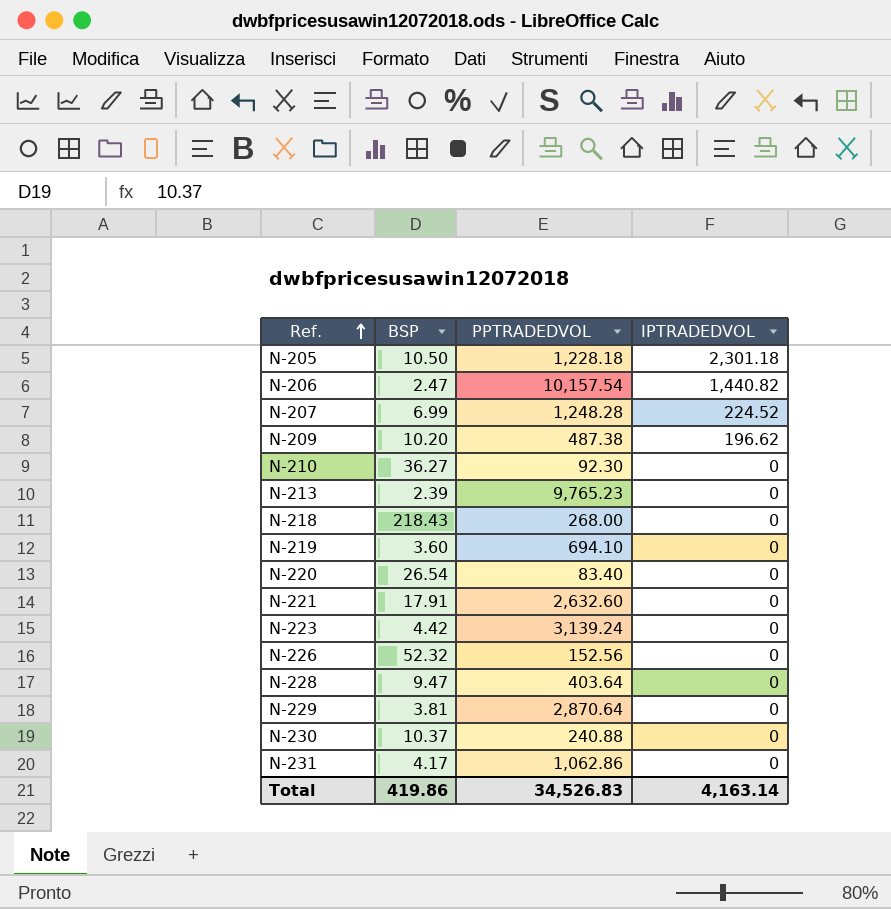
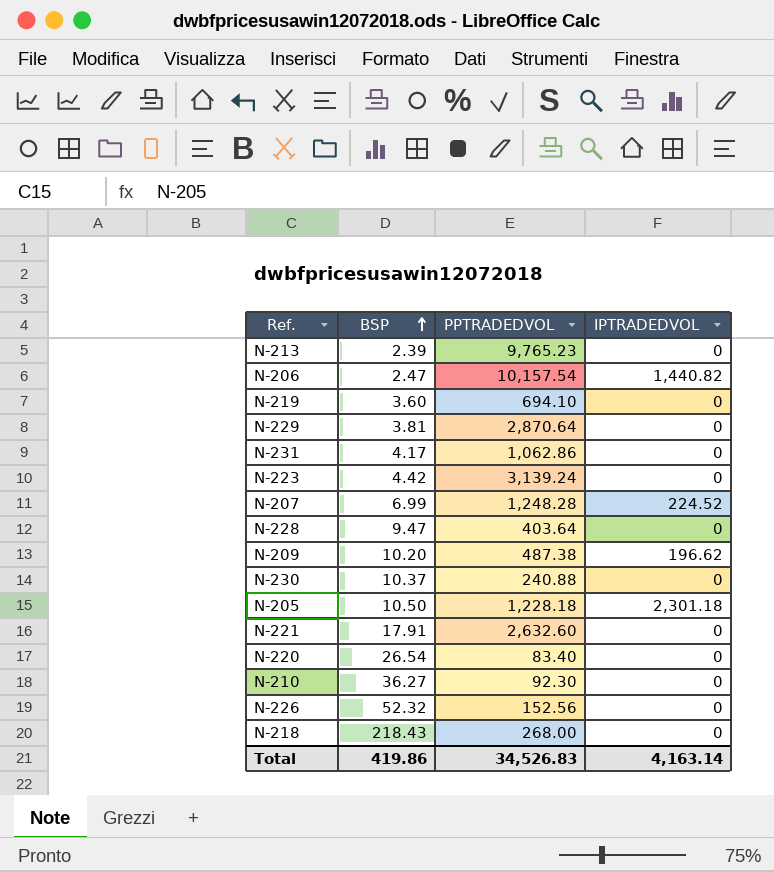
row order: Ref. ascending -> BSP ascending

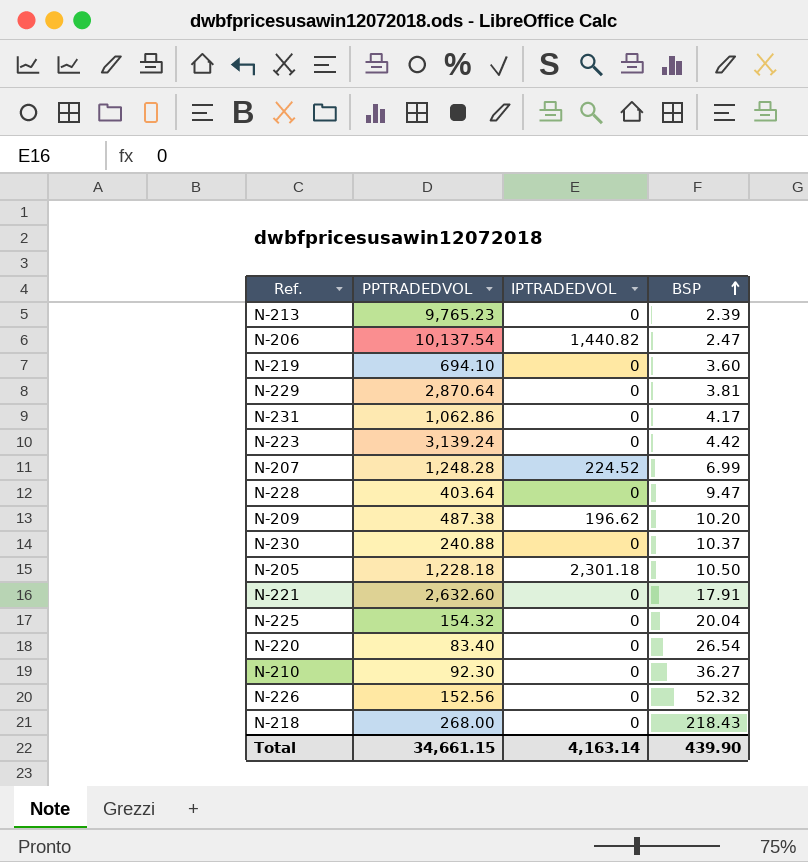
column BSP | position: 2 -> 4
N-206 | PPTRADEDVOL: 10,157.54 -> 10,137.54
row N-225: none -> 154.32 | 0 | 20.04
Total | PPTRADEDVOL: 34,526.83 -> 34,661.15
Total | BSP: 419.86 -> 439.90

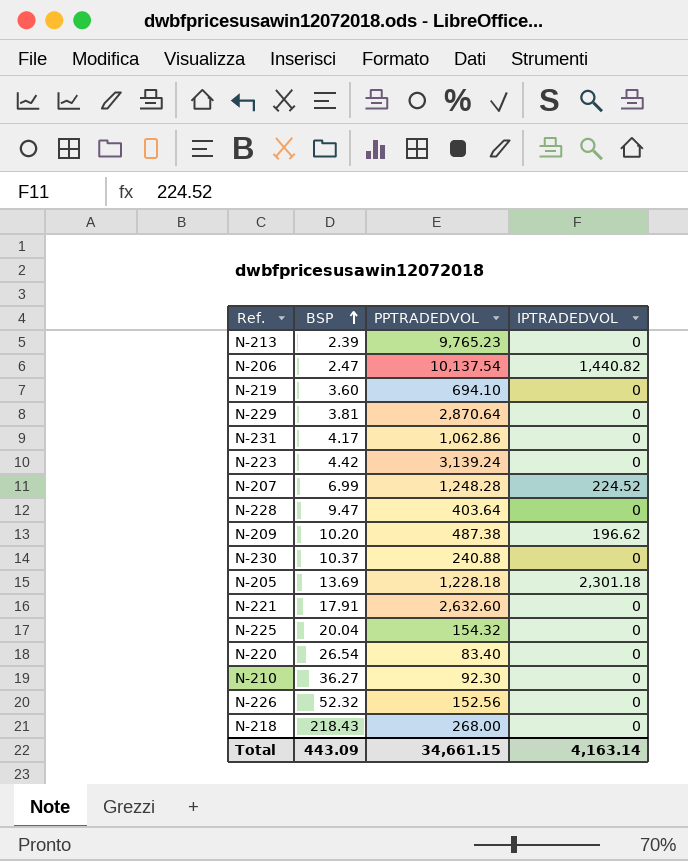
column BSP | position: 4 -> 2
N-205 | BSP: 10.50 -> 13.69
Total | BSP: 439.90 -> 443.09

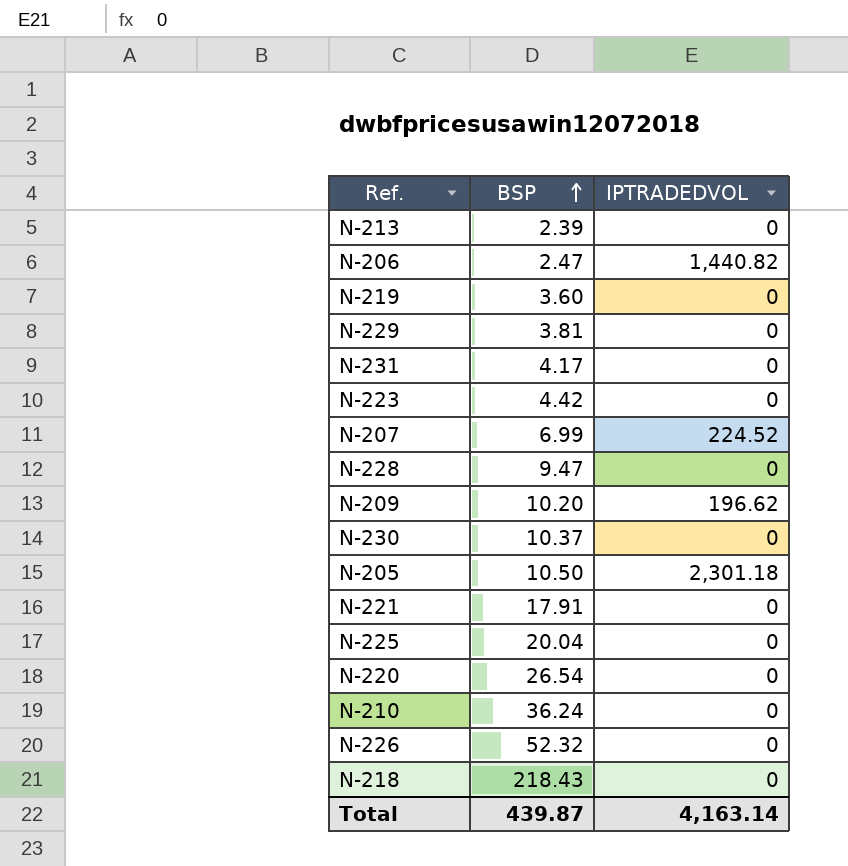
column PPTRADEDVOL | position: 3 -> none
N-205 | BSP: 13.69 -> 10.50
N-210 | BSP: 36.27 -> 36.24
Total | BSP: 443.09 -> 439.87

